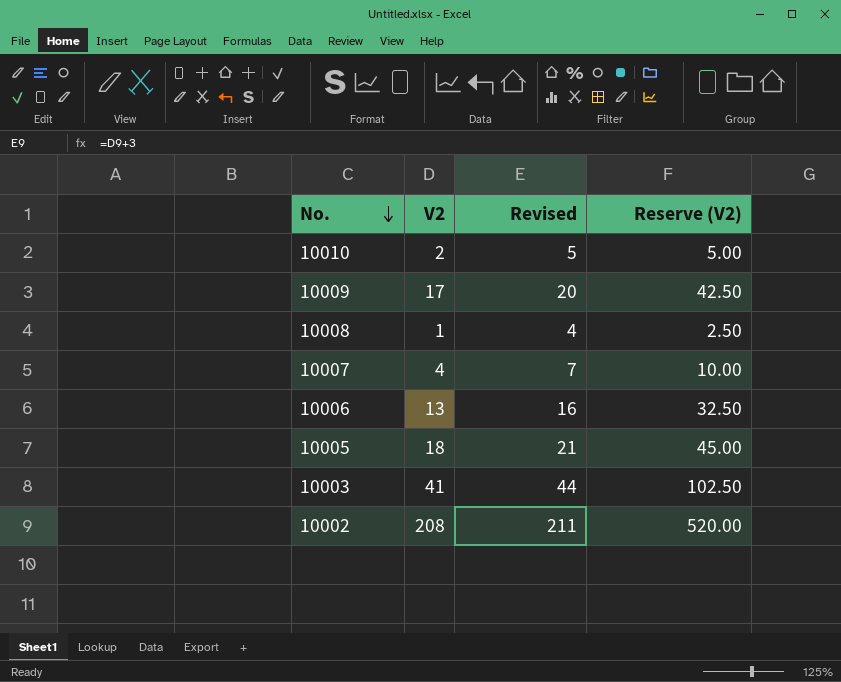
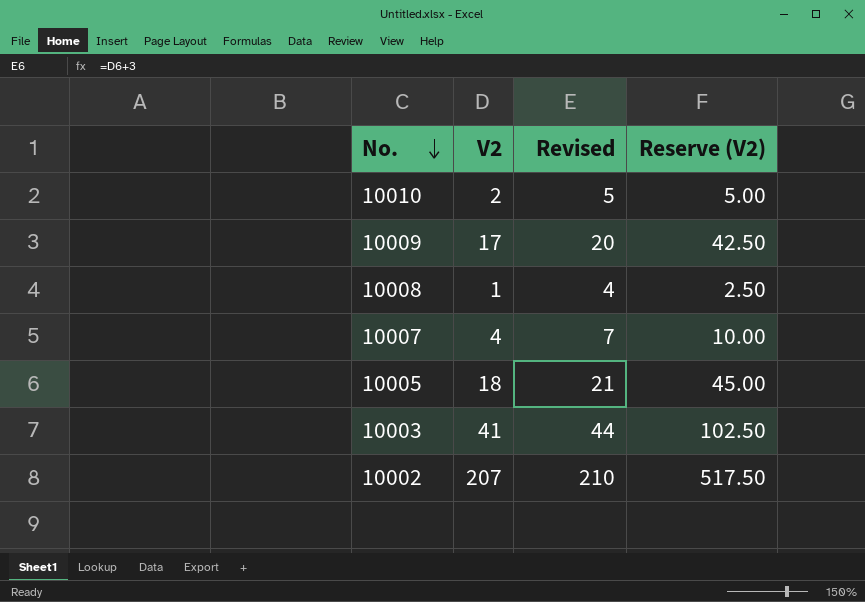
row 10006: 13 | 16 | 32.50 -> none
10002 | V2: 208 -> 207
10002 | Revised: 211 -> 210
10002 | Reserve (V2): 520.00 -> 517.50

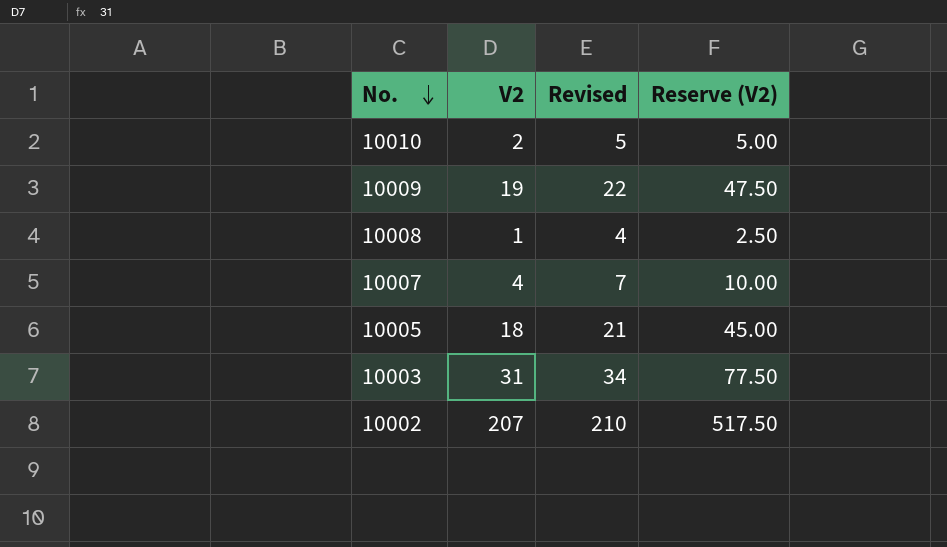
10009 | V2: 17 -> 19
10009 | Revised: 20 -> 22
10009 | Reserve (V2): 42.50 -> 47.50
10003 | V2: 41 -> 31
10003 | Revised: 44 -> 34
10003 | Reserve (V2): 102.50 -> 77.50

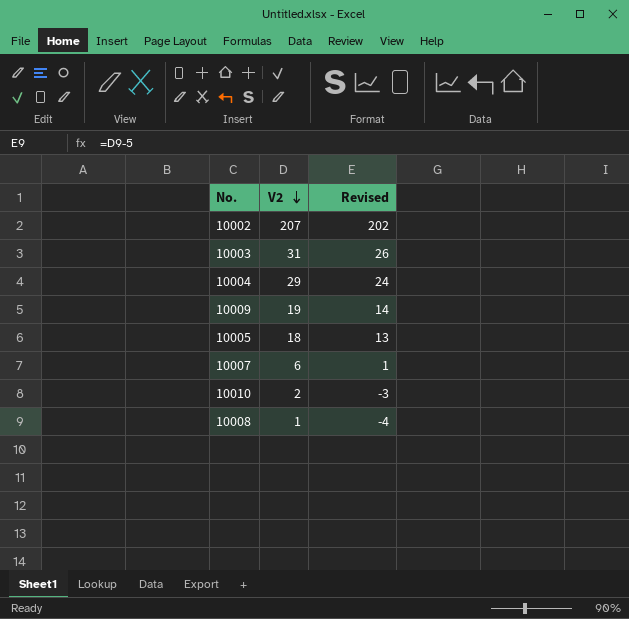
row order: No. descending -> V2 descending
column Reserve (V2) | formula: [V2] * 2.5 -> none
column Revised | formula: [V2] + 3 -> [V2] - 5
row 10004: none -> 29 | 24
10007 | V2: 4 -> 6

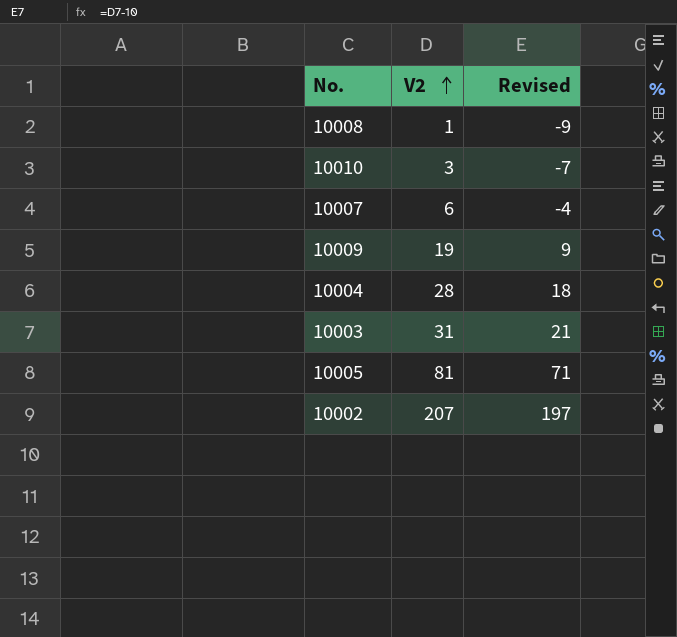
row order: V2 descending -> V2 ascending
column Revised | formula: [V2] - 5 -> [V2] - 10
10010 | V2: 2 -> 3
10004 | V2: 29 -> 28
10005 | V2: 18 -> 81

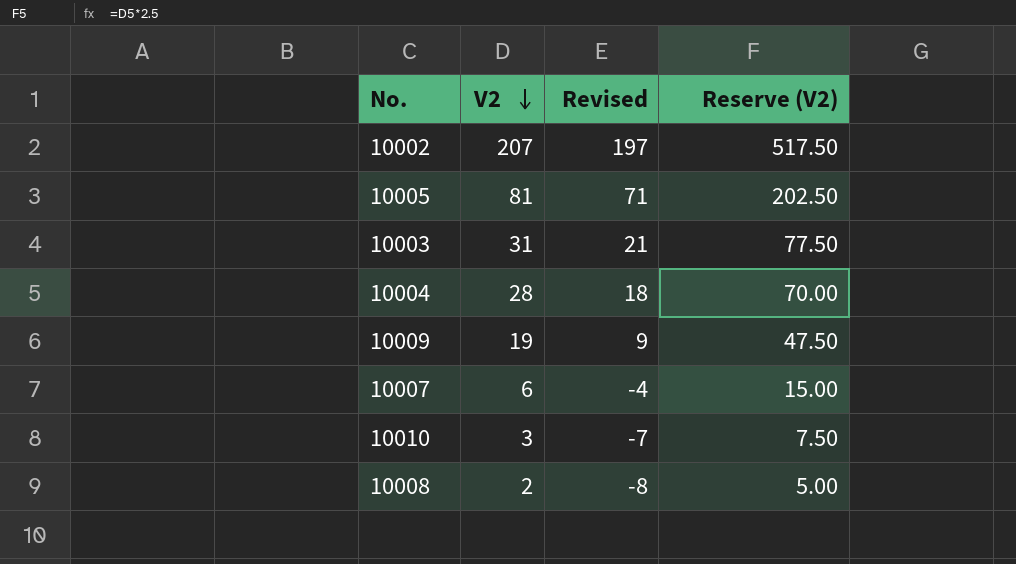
row order: V2 ascending -> V2 descending
column Reserve (V2) | formula: none -> [V2] * 2.5
10008 | V2: 1 -> 2
10008 | Revised: -9 -> -8

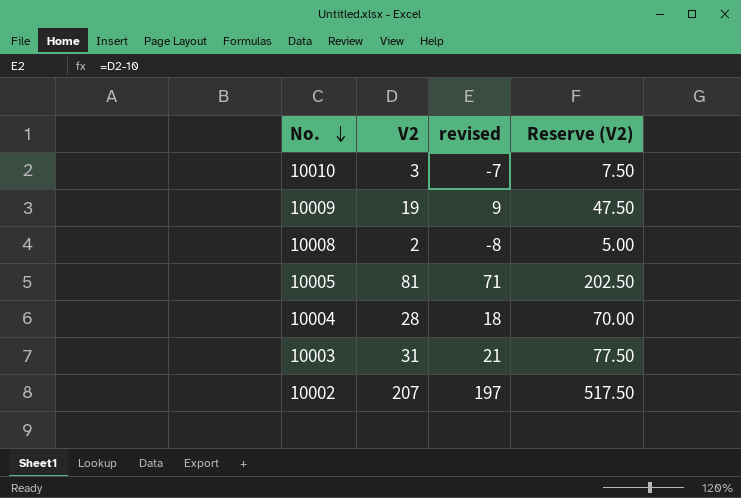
row order: V2 descending -> No. descending
column name: Revised -> revised
row 10007: 6 | -4 | 15.00 -> none

